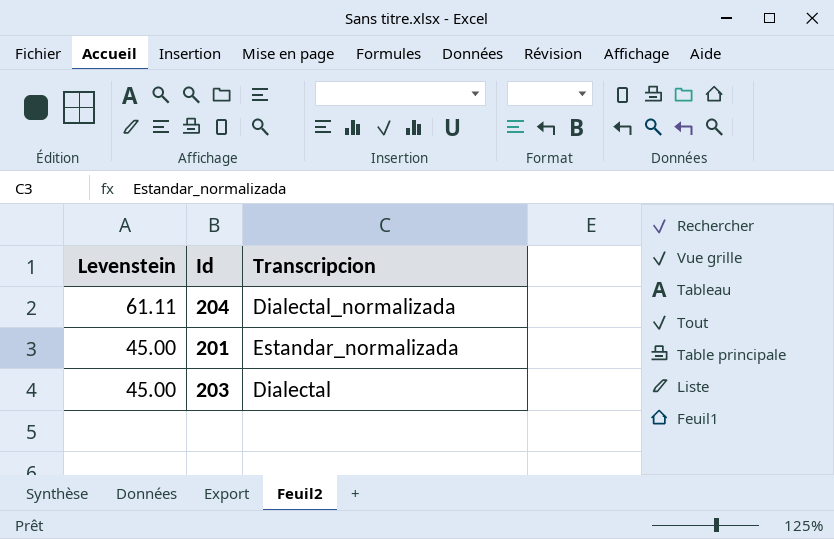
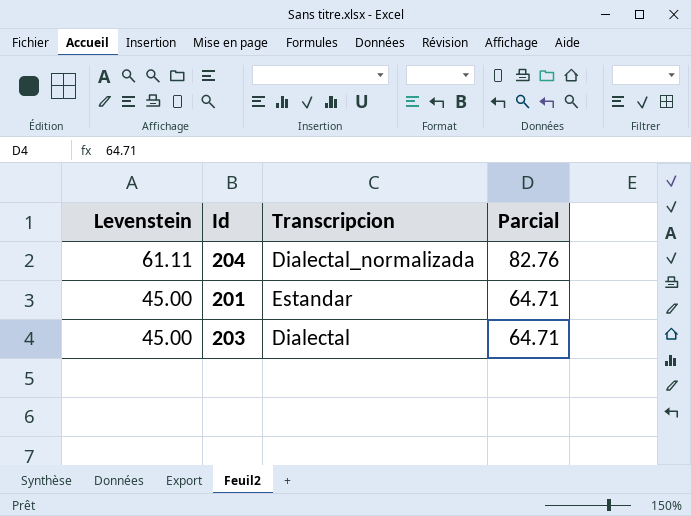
column Parcial | position: none -> 4
201 | Transcripcion: Estandar_normalizada -> Estandar

